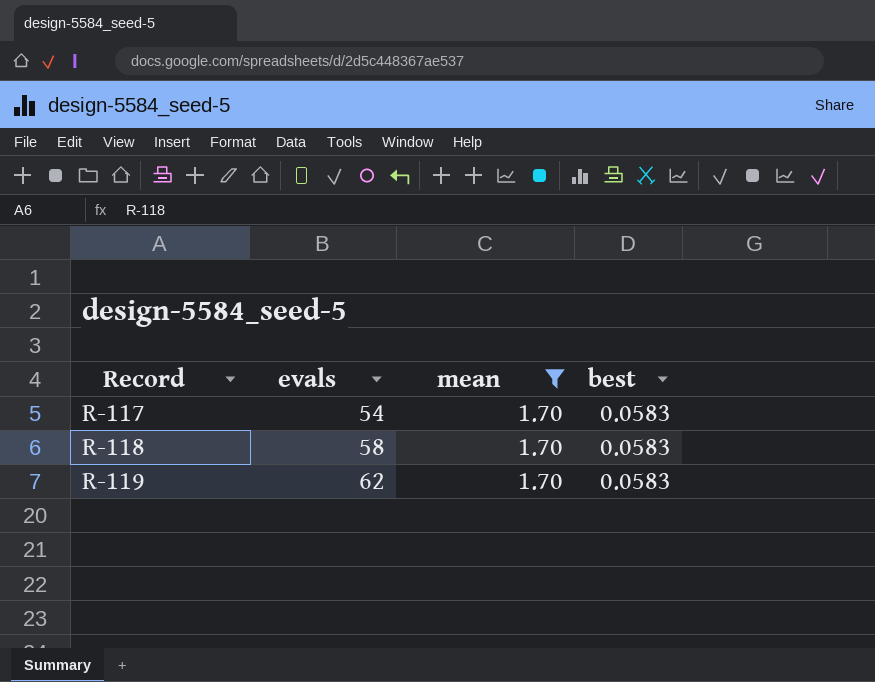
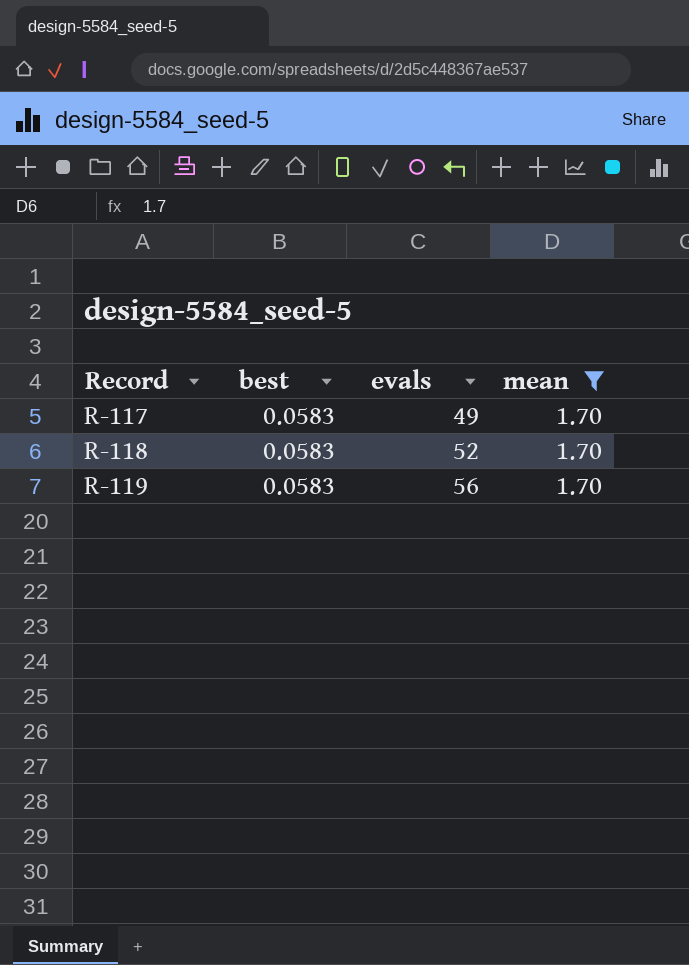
column best | position: 4 -> 2
R-117 | evals: 54 -> 49
R-118 | evals: 58 -> 52
R-119 | evals: 62 -> 56

